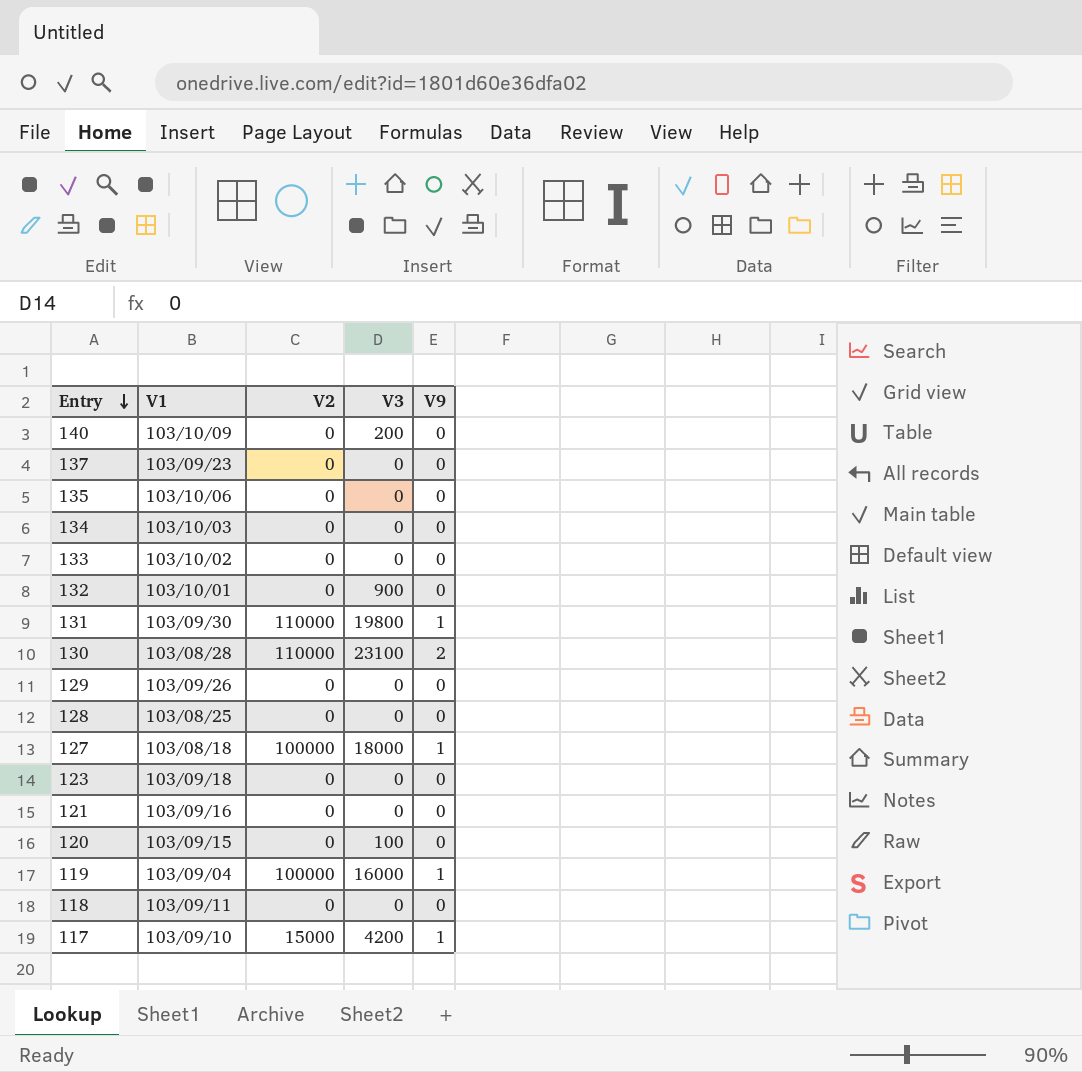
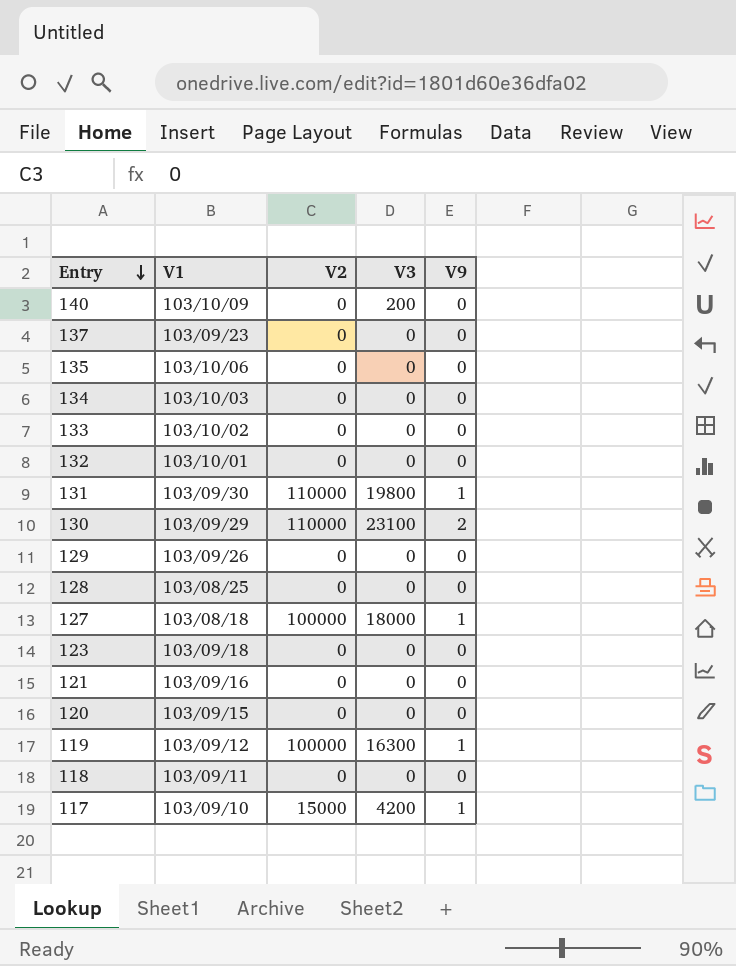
132 | V3: 900 -> 0
130 | V1: 103/08/28 -> 103/09/29
120 | V3: 100 -> 0
119 | V1: 103/09/04 -> 103/09/12
119 | V3: 16000 -> 16300

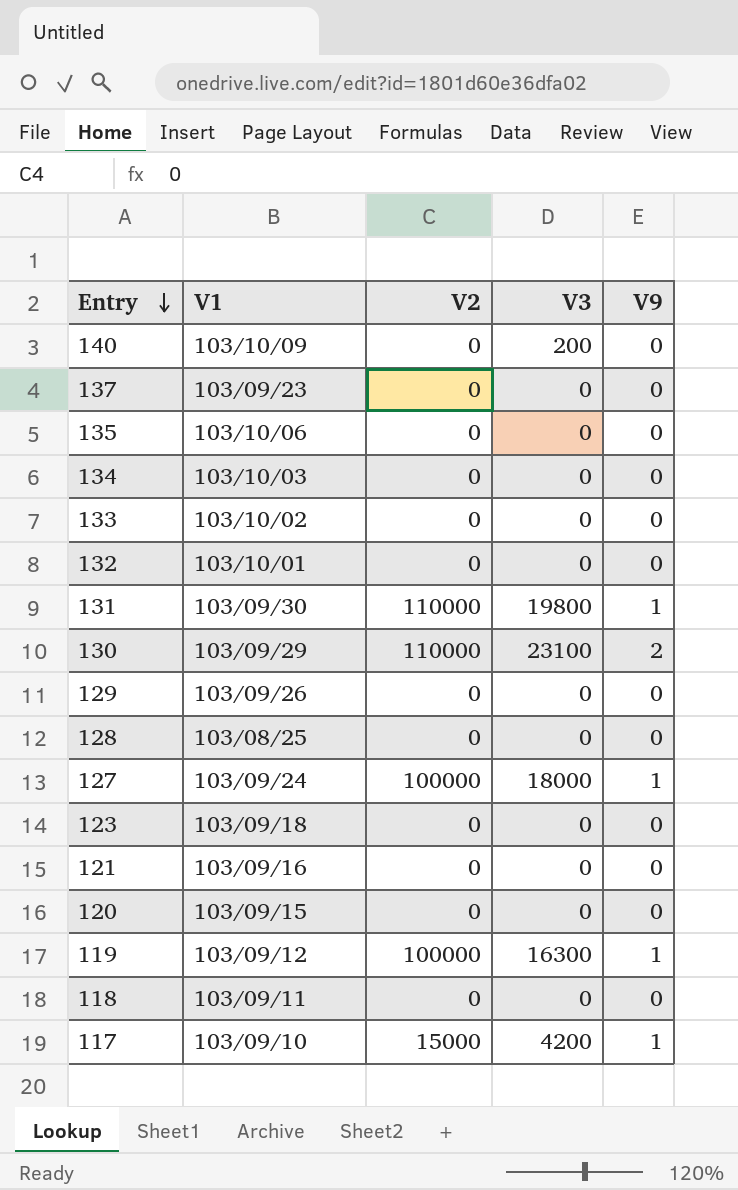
127 | V1: 103/08/18 -> 103/09/24

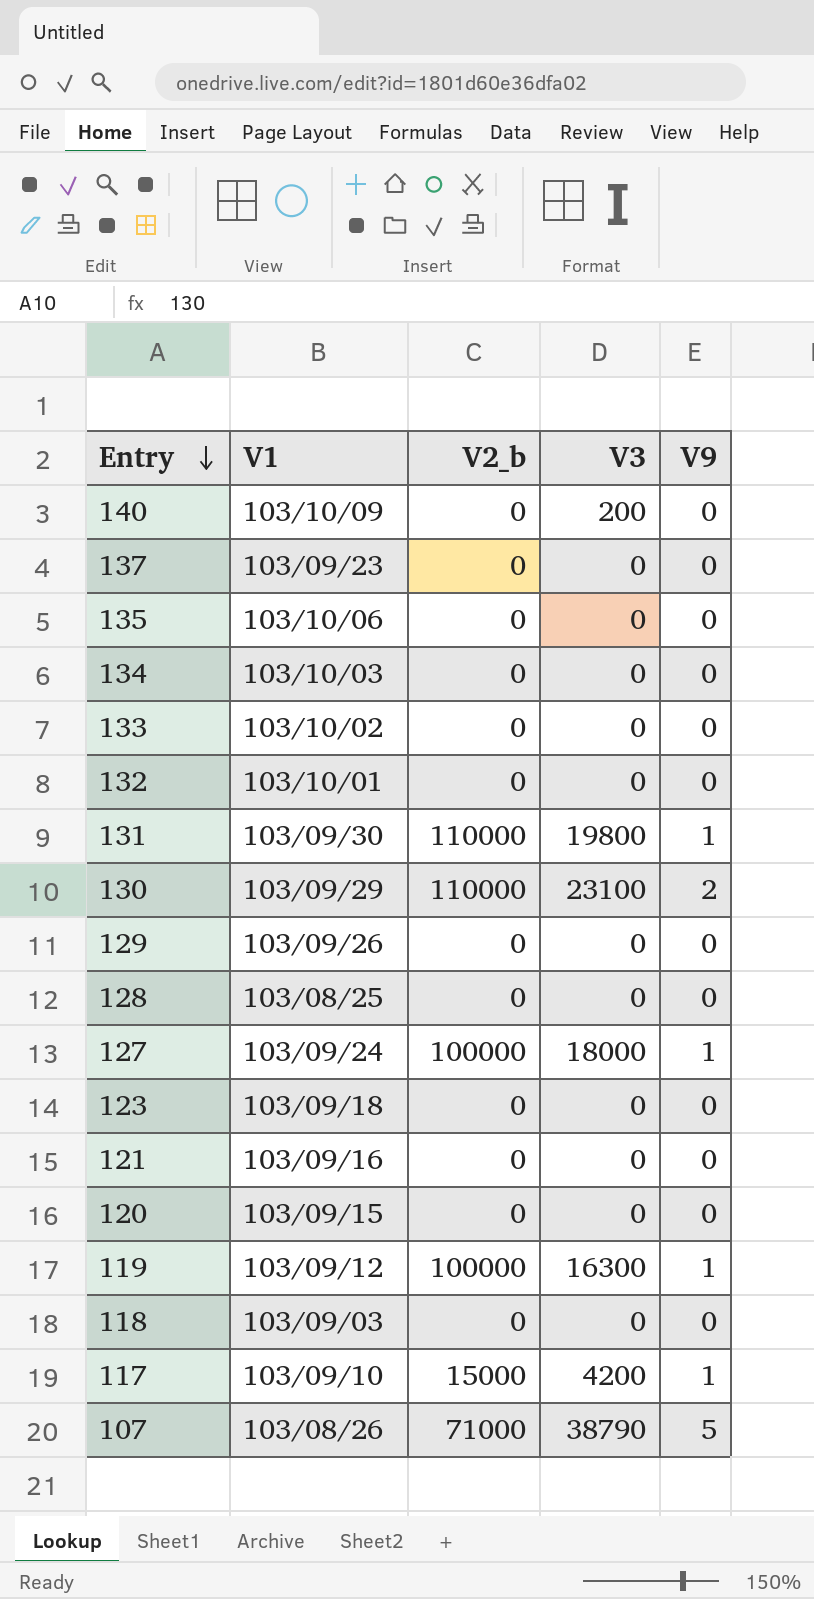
column name: V2 -> V2_b
118 | V1: 103/09/11 -> 103/09/03
row 107: none -> 103/08/26 | 71000 | 38790 | 5

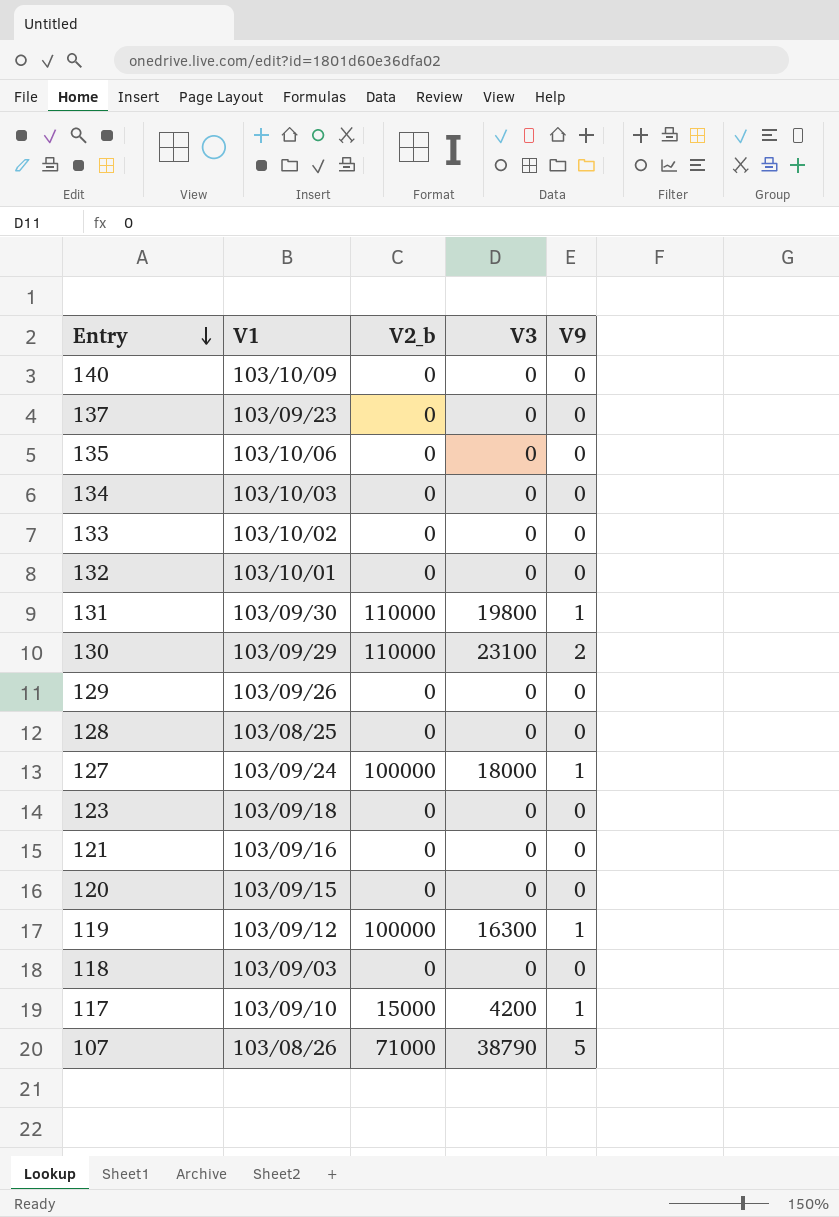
140 | V3: 200 -> 0

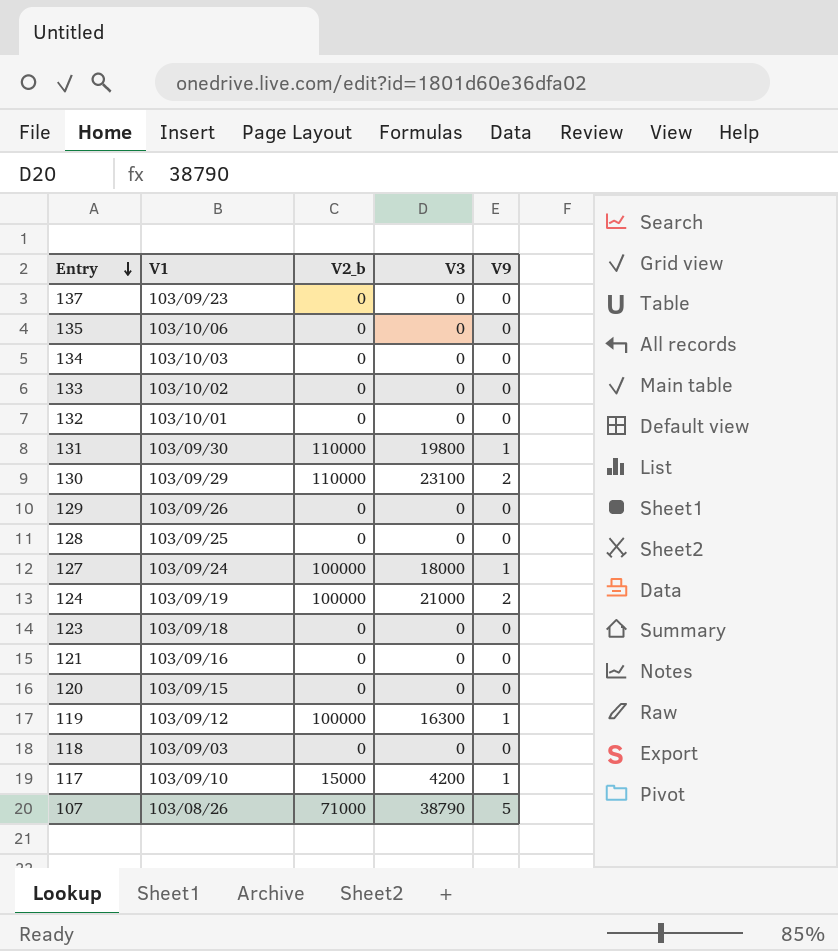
row 140: 103/10/09 | 0 | 0 | 0 -> none
128 | V1: 103/08/25 -> 103/09/25
row 124: none -> 103/09/19 | 100000 | 21000 | 2

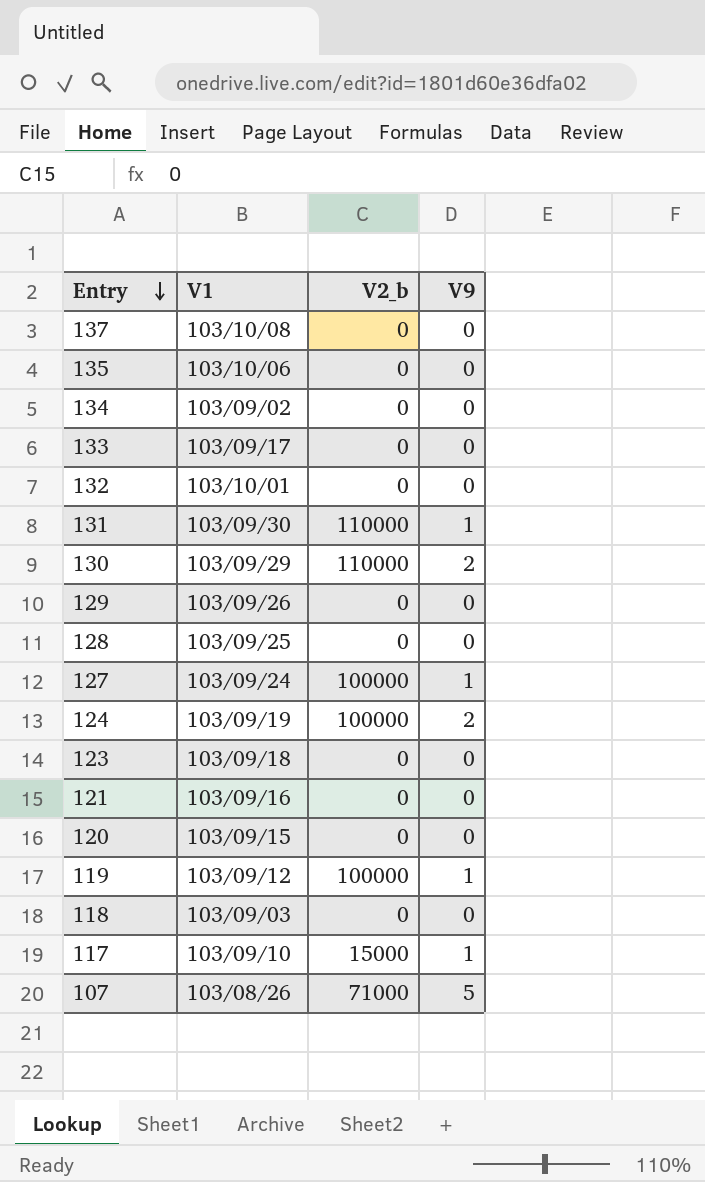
column V3 | position: 4 -> none
137 | V1: 103/09/23 -> 103/10/08
134 | V1: 103/10/03 -> 103/09/02
133 | V1: 103/10/02 -> 103/09/17

